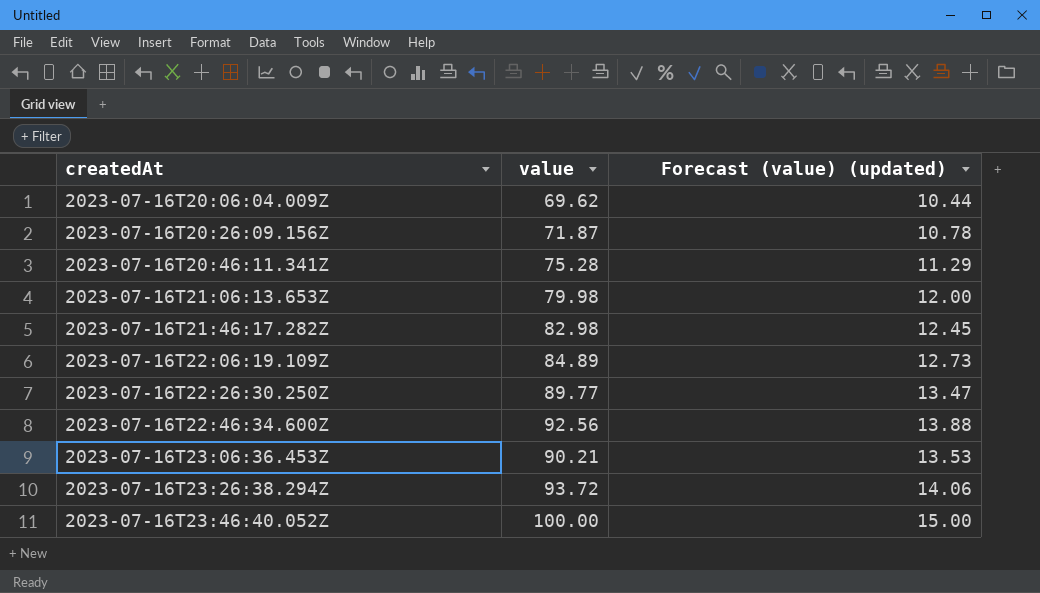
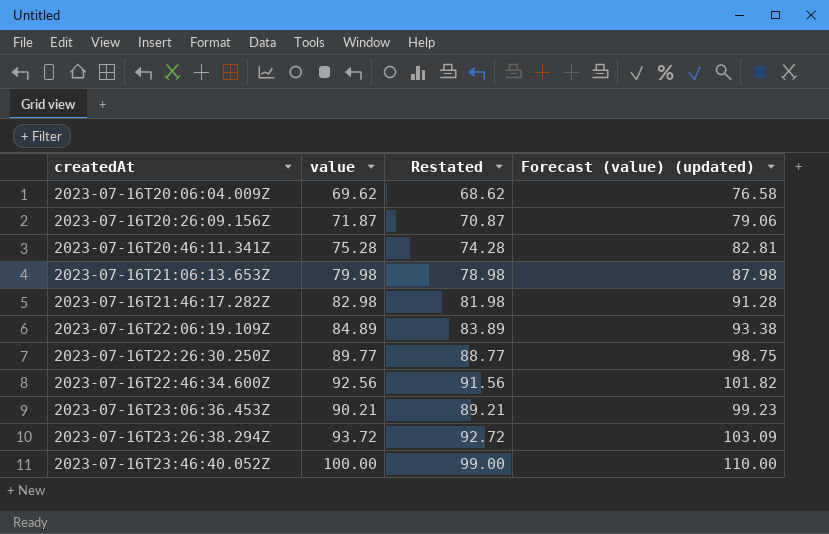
column Restated | formula: none -> [value] - 1
column Forecast (value) (updated) | formula: [value] * 0.15 -> [value] * 1.1

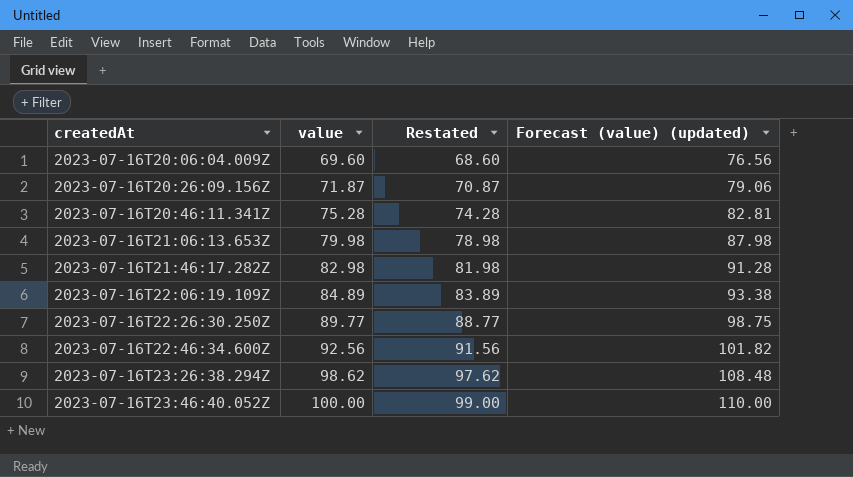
row 2023-07-16T23:06:36.453Z: 90.21 | 89.21 | 99.23 -> none
2023-07-16T20:06:04.009Z | value: 69.62 -> 69.60
2023-07-16T20:06:04.009Z | Restated: 68.62 -> 68.60
2023-07-16T20:06:04.009Z | Forecast (value) (updated): 76.58 -> 76.56
2023-07-16T23:26:38.294Z | value: 93.72 -> 98.62
2023-07-16T23:26:38.294Z | Restated: 92.72 -> 97.62
2023-07-16T23:26:38.294Z | Forecast (value) (updated): 103.09 -> 108.48

